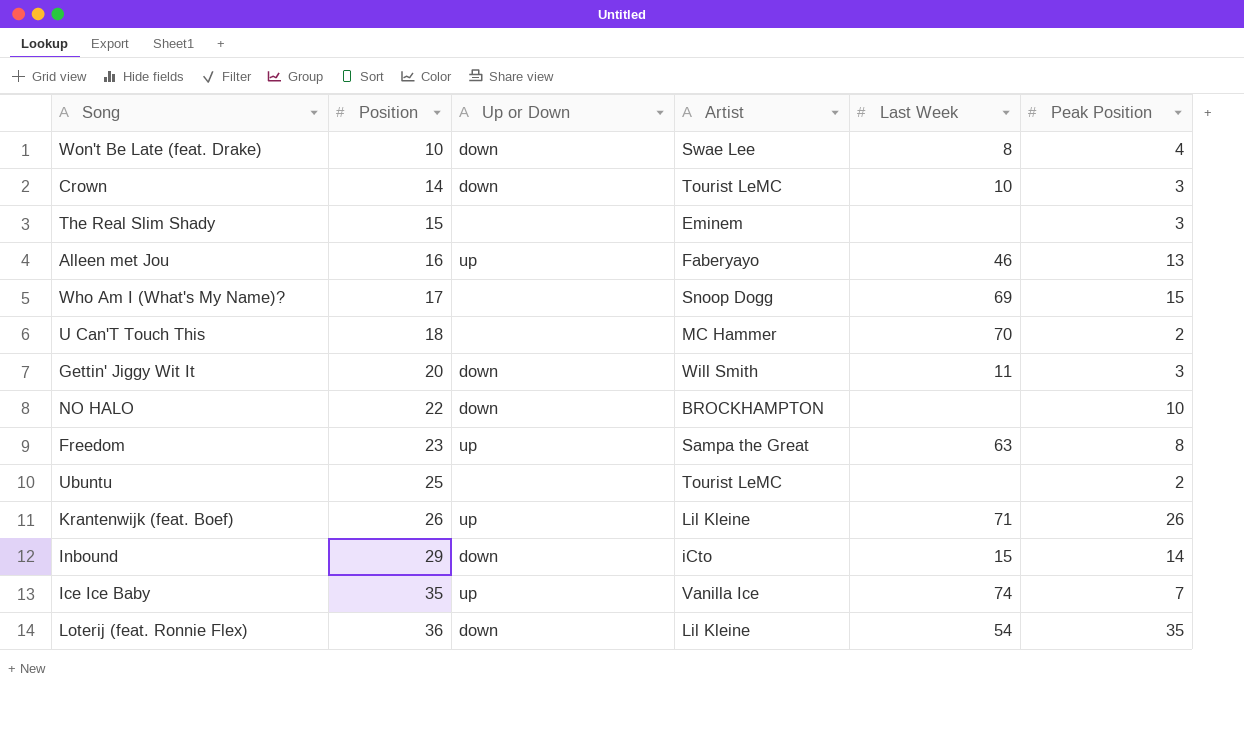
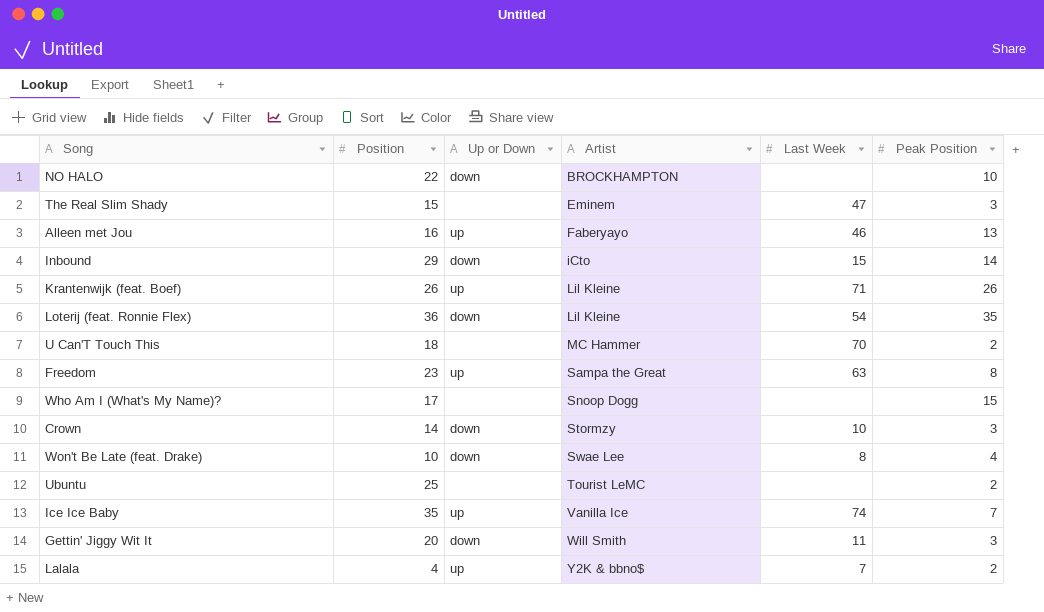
row order: Position ascending -> Artist ascending
The Real Slim Shady | Last Week: none -> 47
Who Am I (What's My Name)? | Last Week: 69 -> none
Crown | Artist: Tourist LeMC -> Stormzy
row Lalala: none -> 4 | up | Y2K & bbno$ | 7 | 2

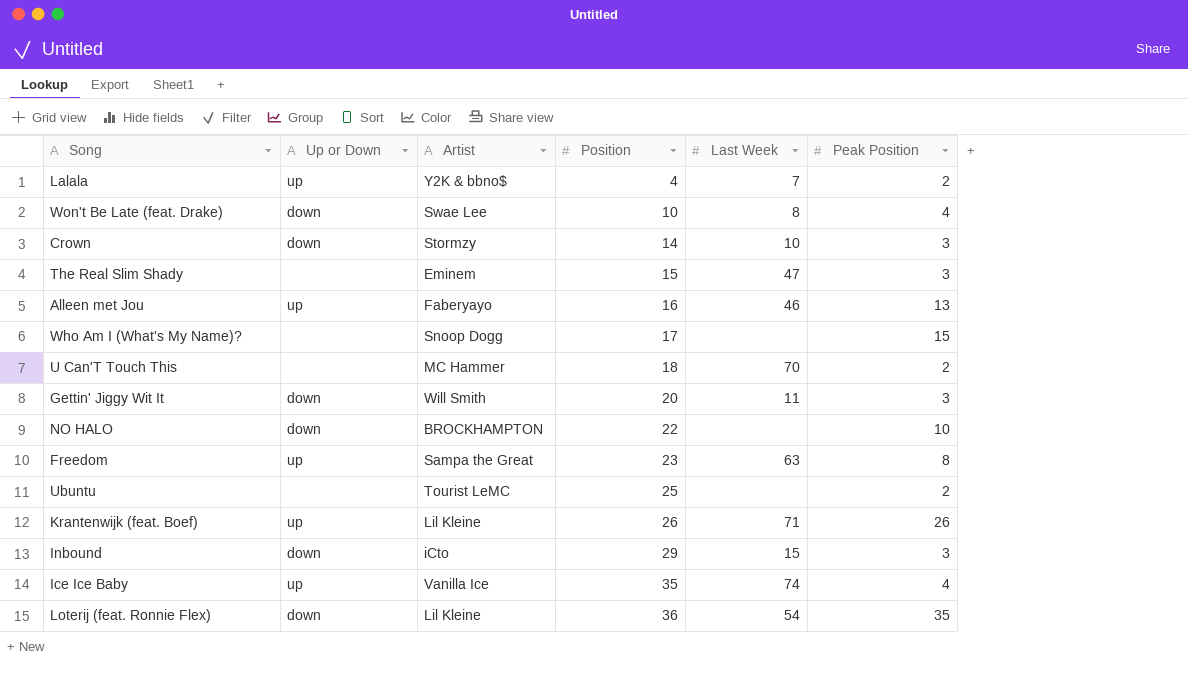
row order: Artist ascending -> Position ascending
column Position | position: 2 -> 4
Inbound | Peak Position: 14 -> 3
Ice Ice Baby | Peak Position: 7 -> 4

